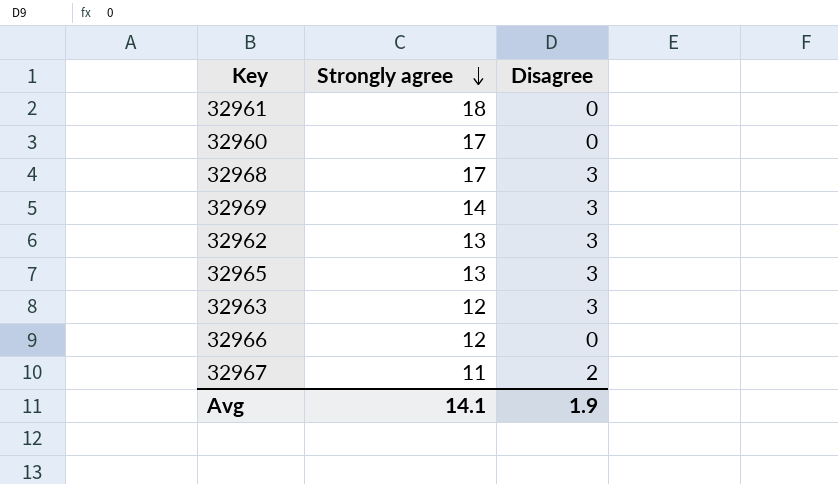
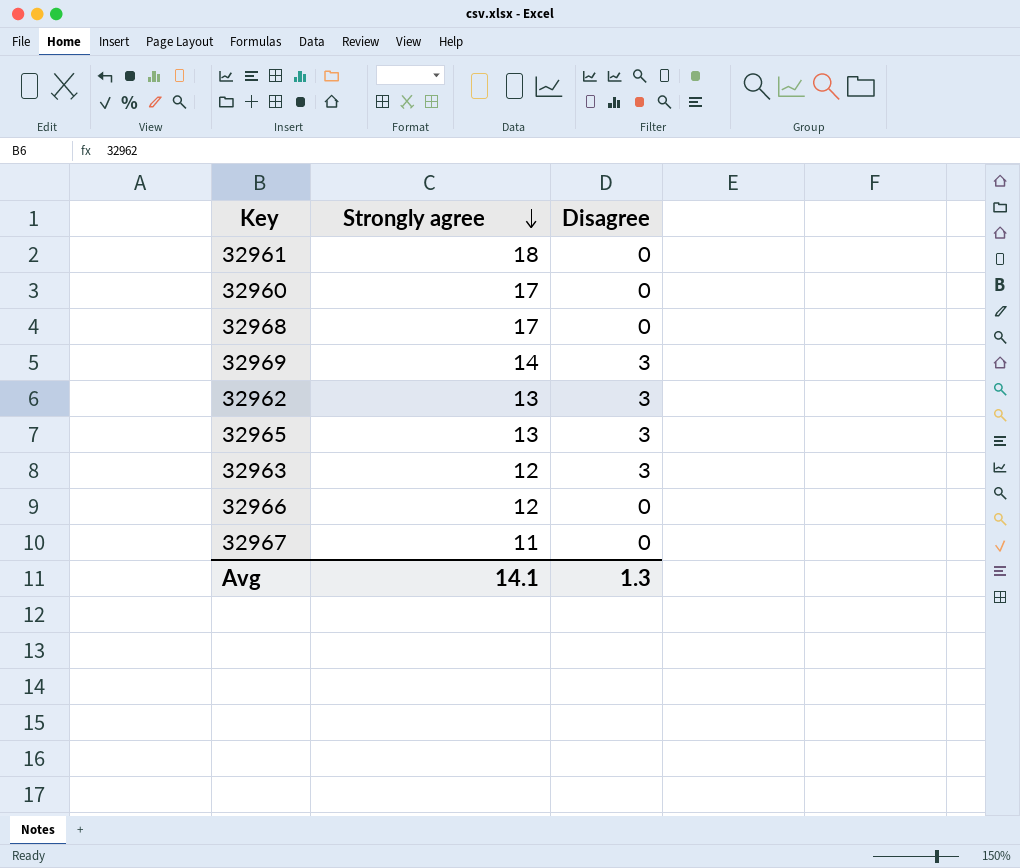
32968 | Disagree: 3 -> 0
32967 | Disagree: 2 -> 0
Avg | Disagree: 1.9 -> 1.3

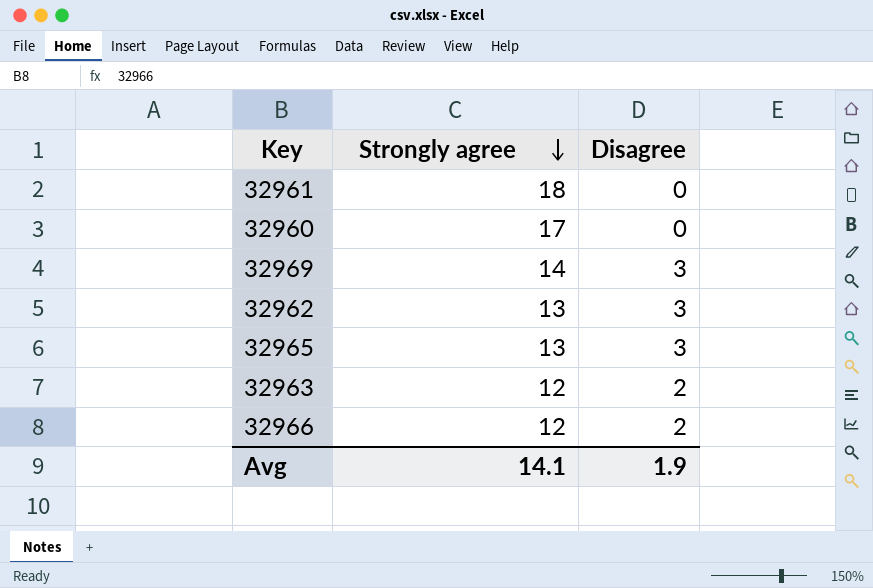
row 32968: 17 | 0 -> none
row 32967: 11 | 0 -> none
32963 | Disagree: 3 -> 2
32966 | Disagree: 0 -> 2
Avg | Disagree: 1.3 -> 1.9

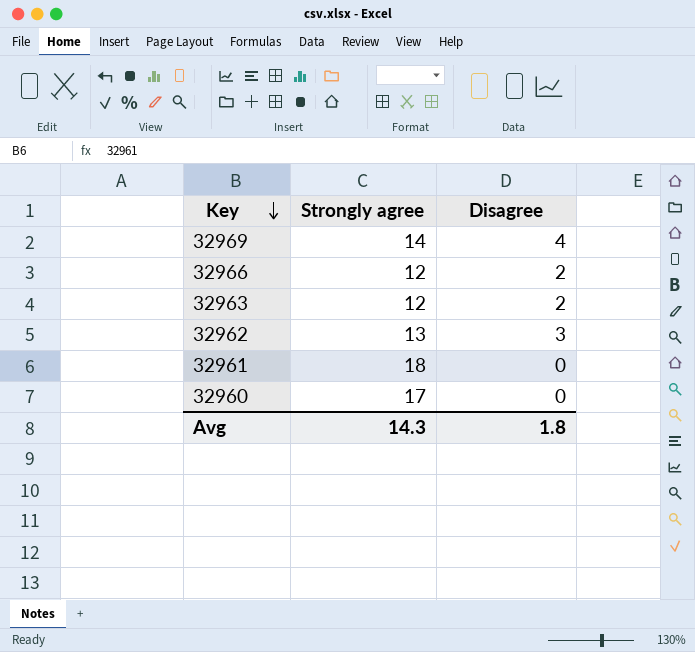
row order: Strongly agree descending -> Key descending
row 32965: 13 | 3 -> none
32969 | Disagree: 3 -> 4
Avg | Strongly agree: 14.1 -> 14.3
Avg | Disagree: 1.9 -> 1.8

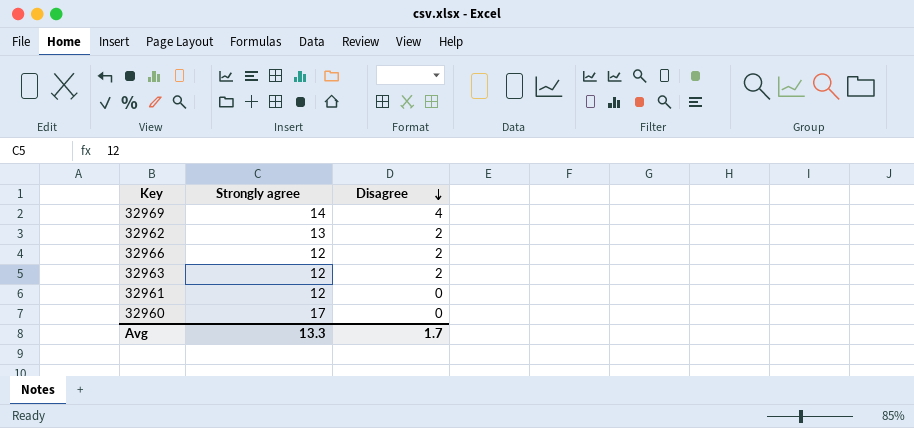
row order: Key descending -> Disagree descending
32962 | Disagree: 3 -> 2
32961 | Strongly agree: 18 -> 12
Avg | Strongly agree: 14.3 -> 13.3
Avg | Disagree: 1.8 -> 1.7

